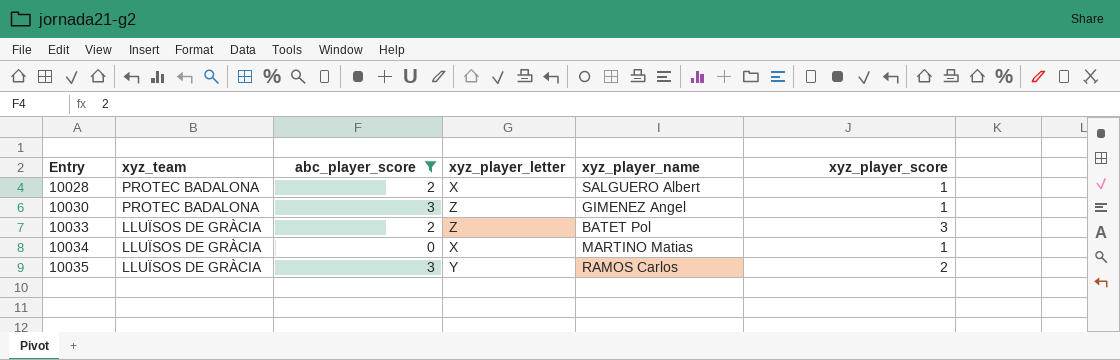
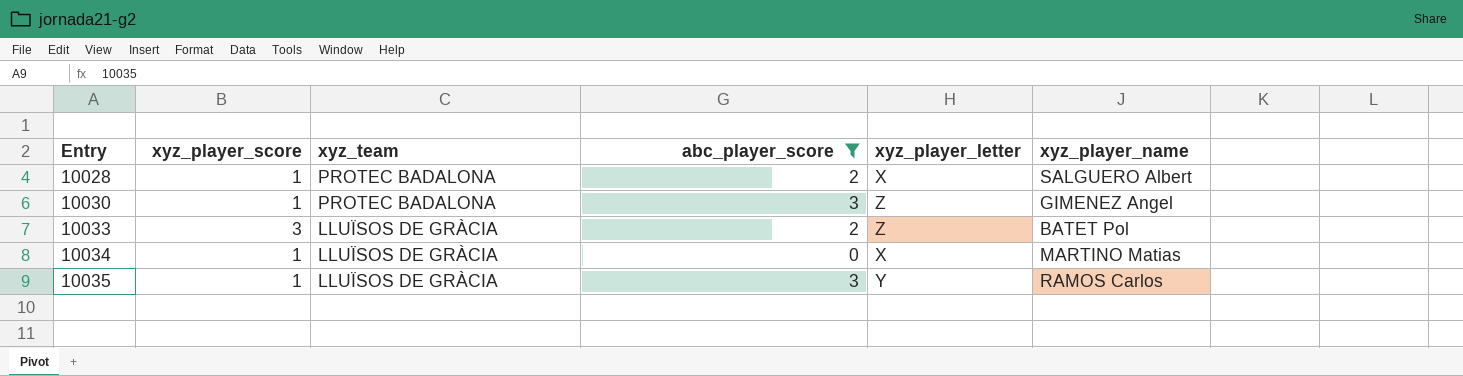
column xyz_player_score | position: 6 -> 2
10035 | xyz_player_score: 2 -> 1

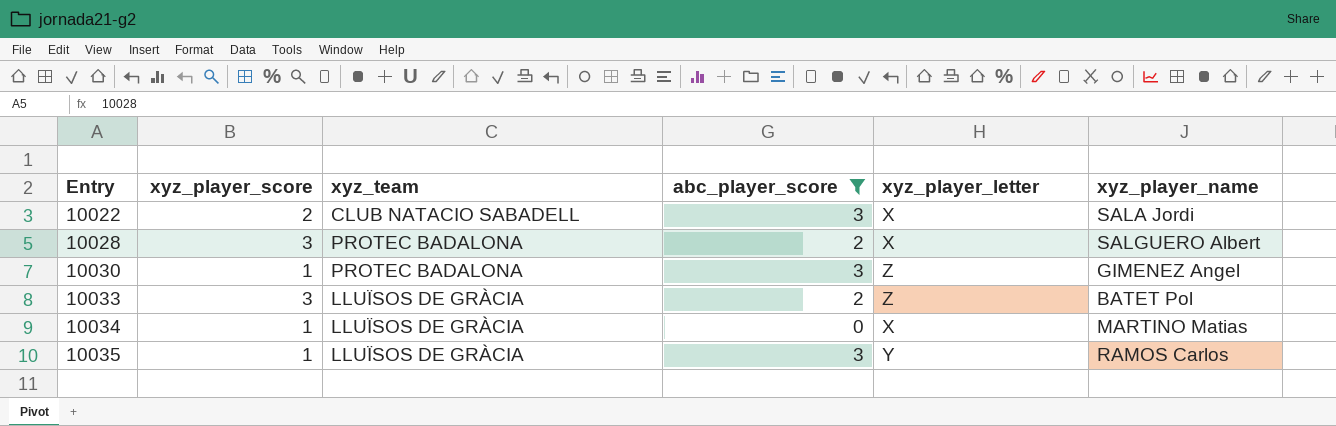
row 10022: none -> 2 | CLUB NATACIO SABADELL | 3 | X | SALA Jordi
10028 | xyz_player_score: 1 -> 3

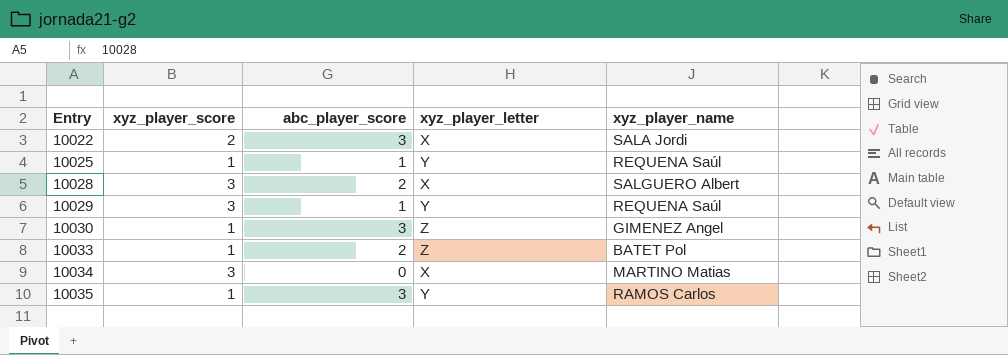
filter: abc_player_score != 1 -> none
column xyz_team | position: 3 -> none
10033 | xyz_player_score: 3 -> 1
10034 | xyz_player_score: 1 -> 3

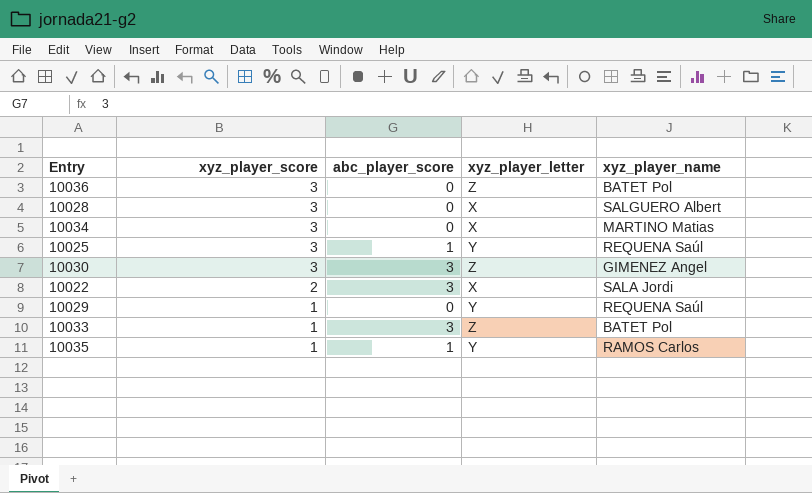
row order: Entry ascending -> xyz_player_score descending
row 10036: none -> 3 | 0 | Z | BATET Pol
10028 | abc_player_score: 2 -> 0
10025 | xyz_player_score: 1 -> 3
10030 | xyz_player_score: 1 -> 3
10029 | xyz_player_score: 3 -> 1
10029 | abc_player_score: 1 -> 0
10033 | abc_player_score: 2 -> 3
10035 | abc_player_score: 3 -> 1

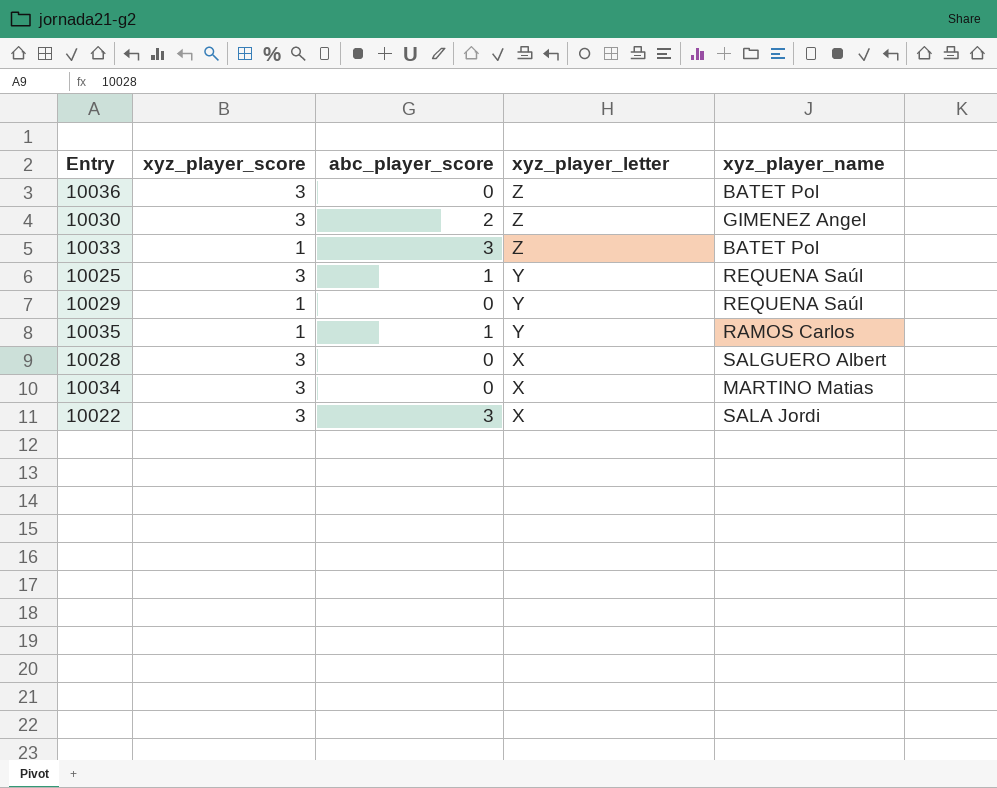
row order: xyz_player_score descending -> xyz_player_letter descending
10030 | abc_player_score: 3 -> 2
10022 | xyz_player_score: 2 -> 3

